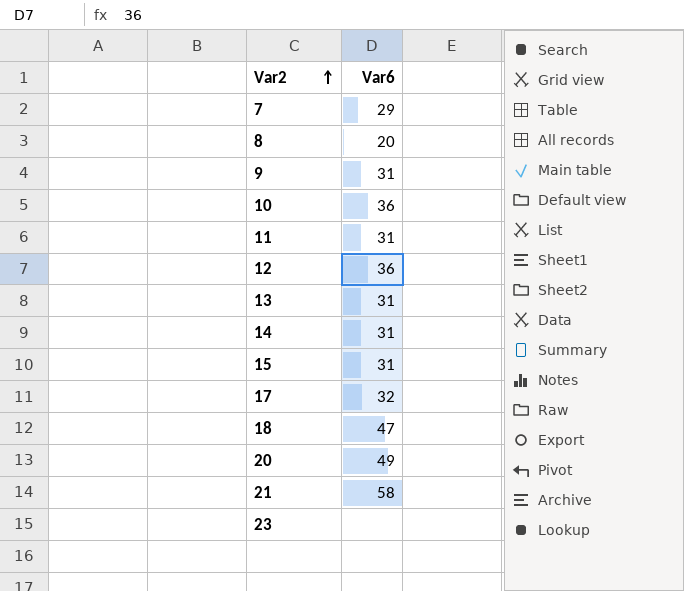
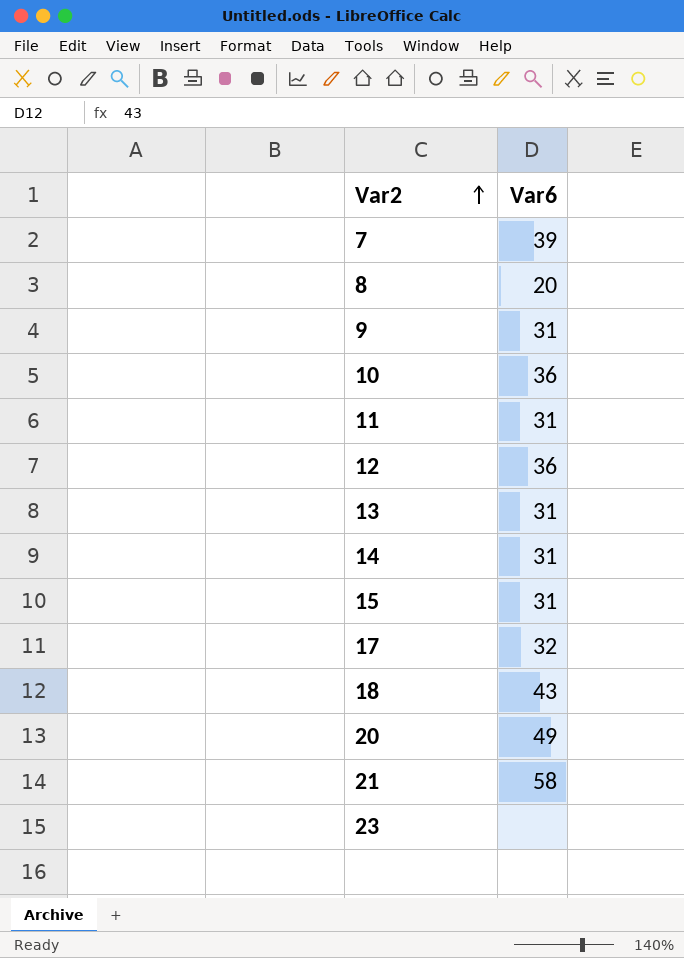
7 | Var6: 29 -> 39
18 | Var6: 47 -> 43

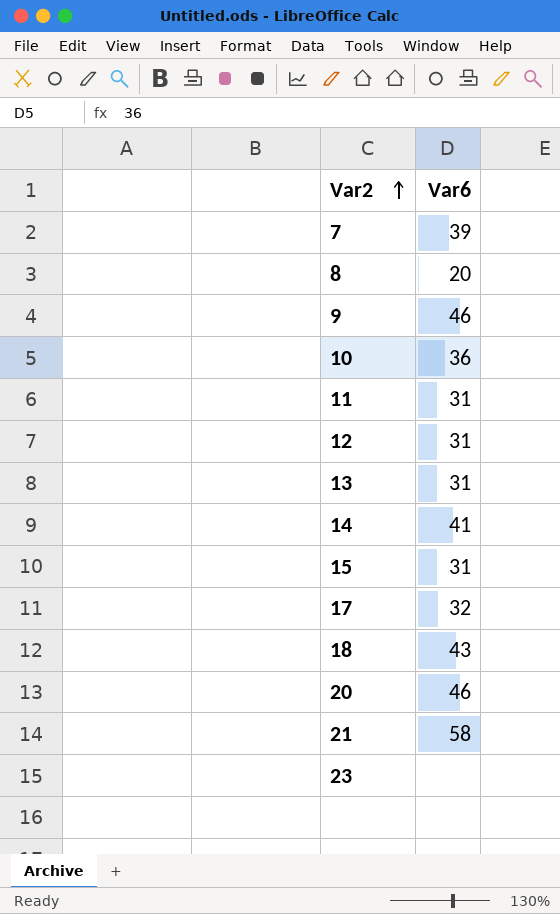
9 | Var6: 31 -> 46
12 | Var6: 36 -> 31
14 | Var6: 31 -> 41
20 | Var6: 49 -> 46

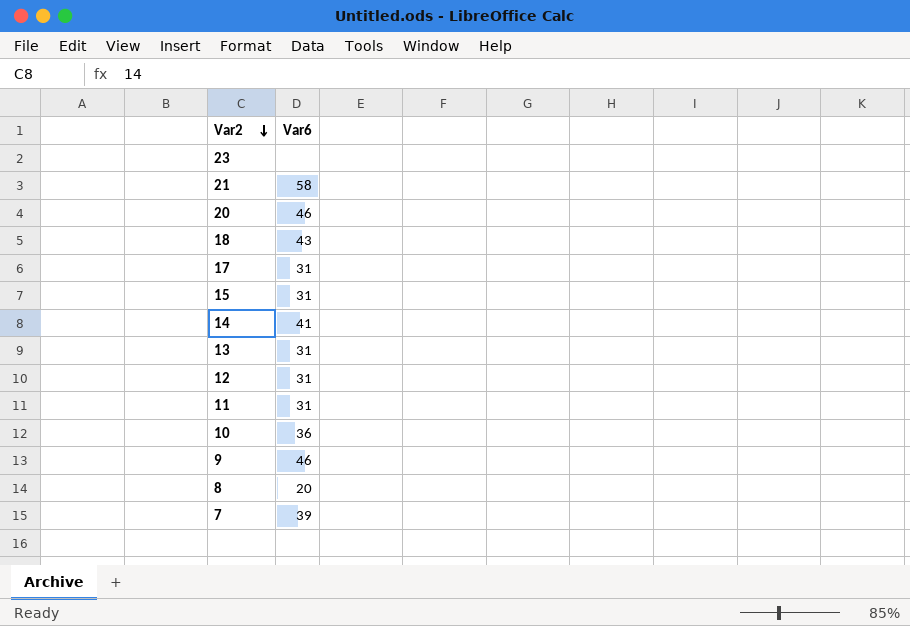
row order: Var2 ascending -> Var2 descending
17 | Var6: 32 -> 31

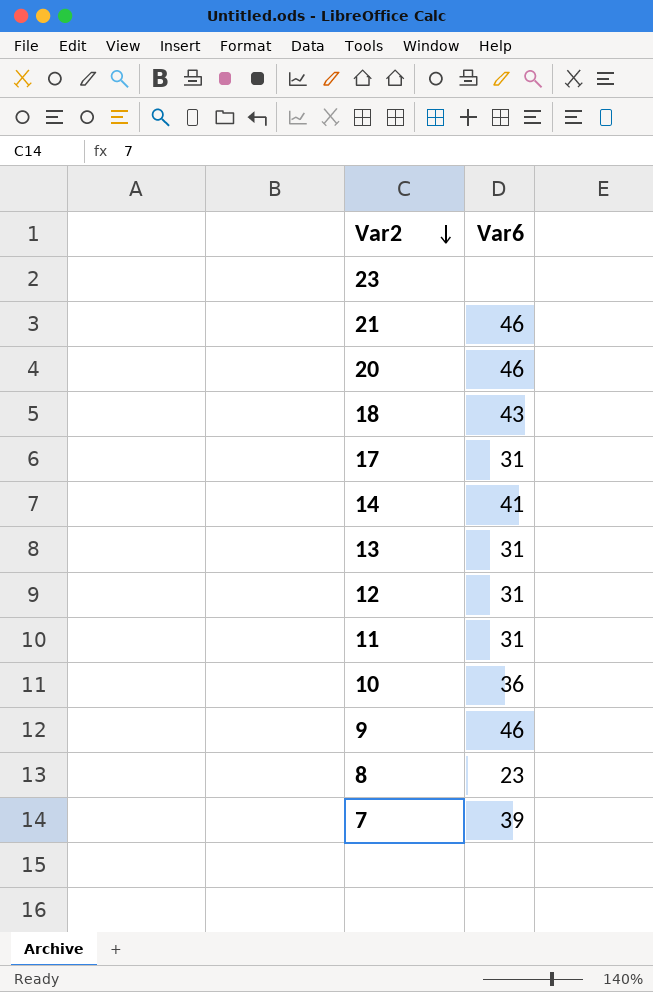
row 15: 31 -> none
21 | Var6: 58 -> 46
8 | Var6: 20 -> 23

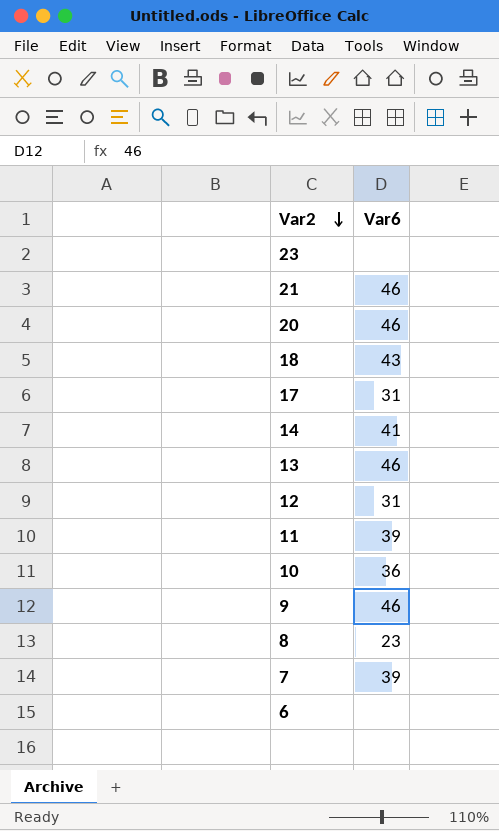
13 | Var6: 31 -> 46
11 | Var6: 31 -> 39
row 6: none -> none

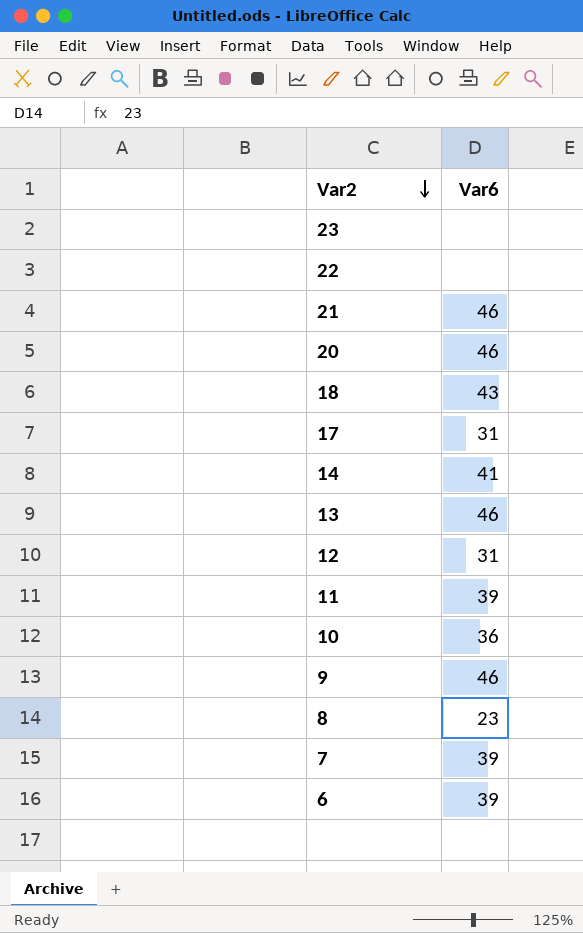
row 22: none -> none
6 | Var6: none -> 39

